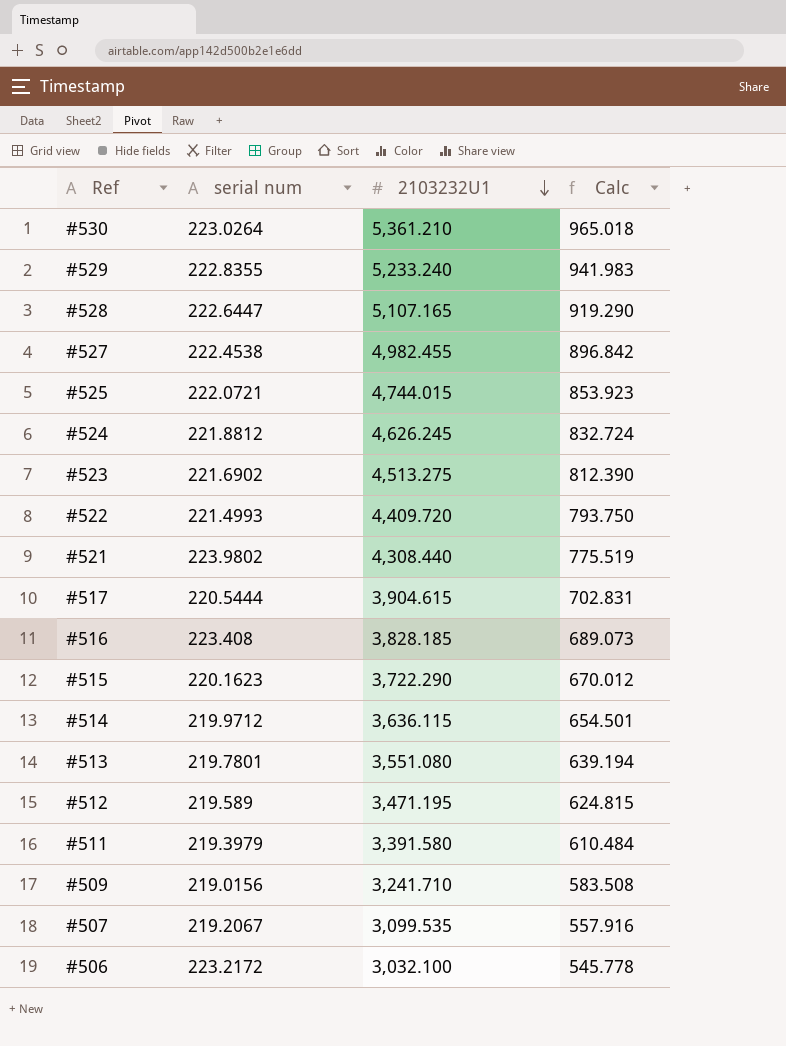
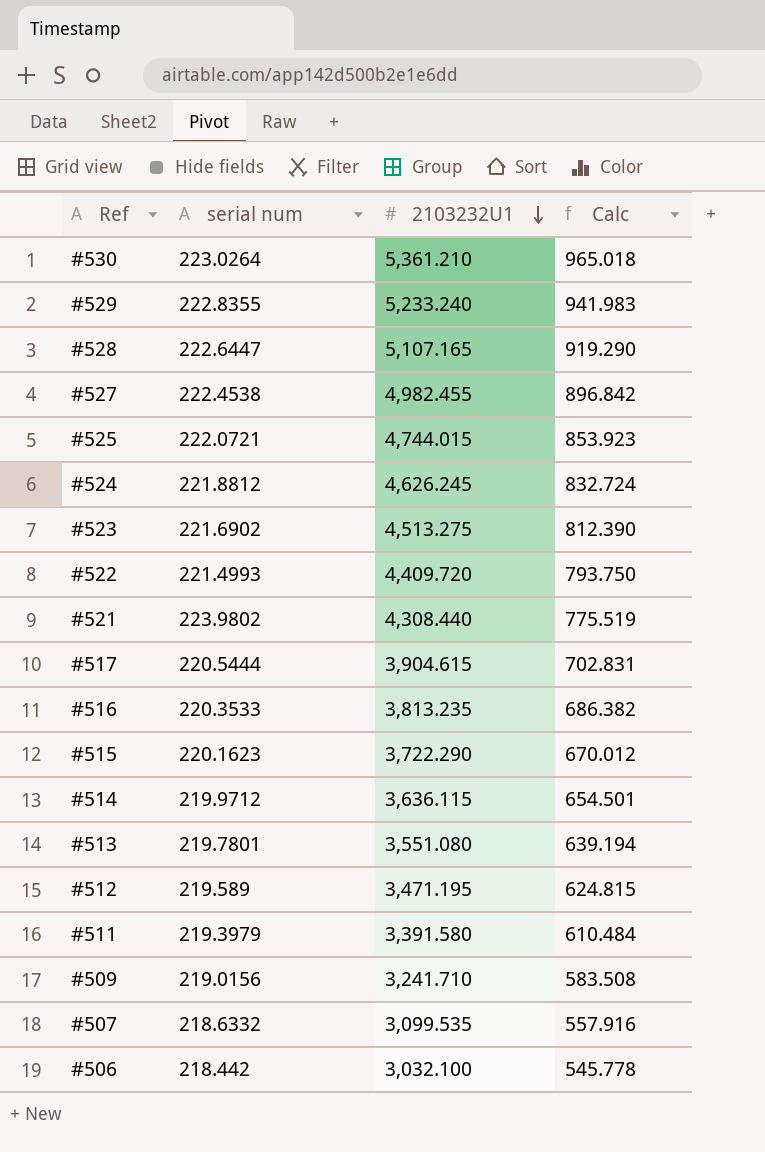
#516 | serial num: 223.408 -> 220.3533
#516 | 2103232U1: 3,828.185 -> 3,813.235
#516 | Calc: 689.073 -> 686.382
#507 | serial num: 219.2067 -> 218.6332
#506 | serial num: 223.2172 -> 218.442

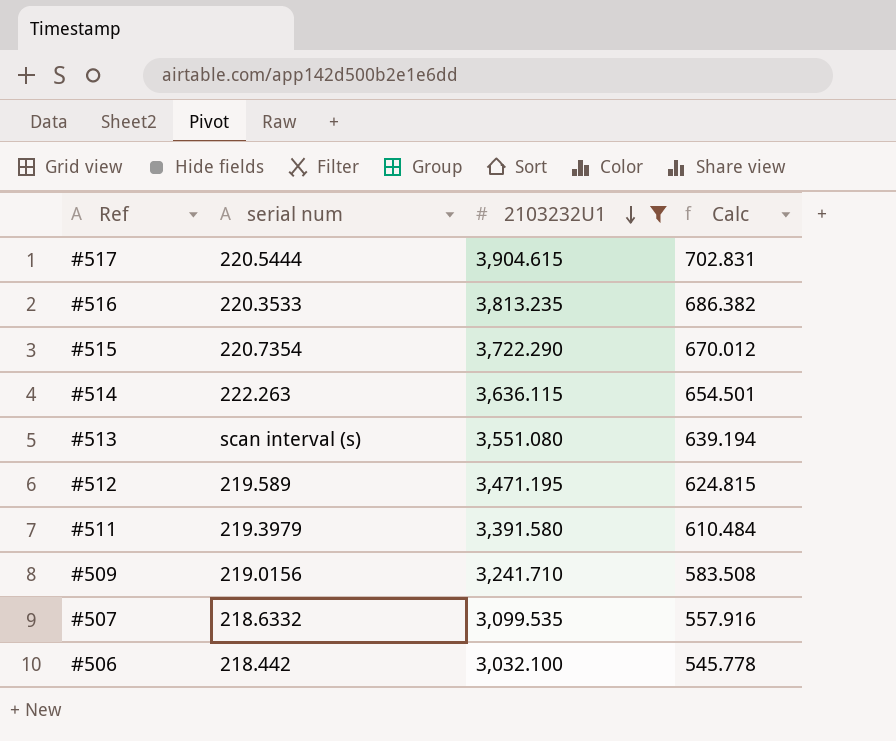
filter: none -> 2103232U1 <= 3,904.615
#515 | serial num: 220.1623 -> 220.7354
#514 | serial num: 219.9712 -> 222.263
#513 | serial num: 219.7801 -> scan interval (s)

